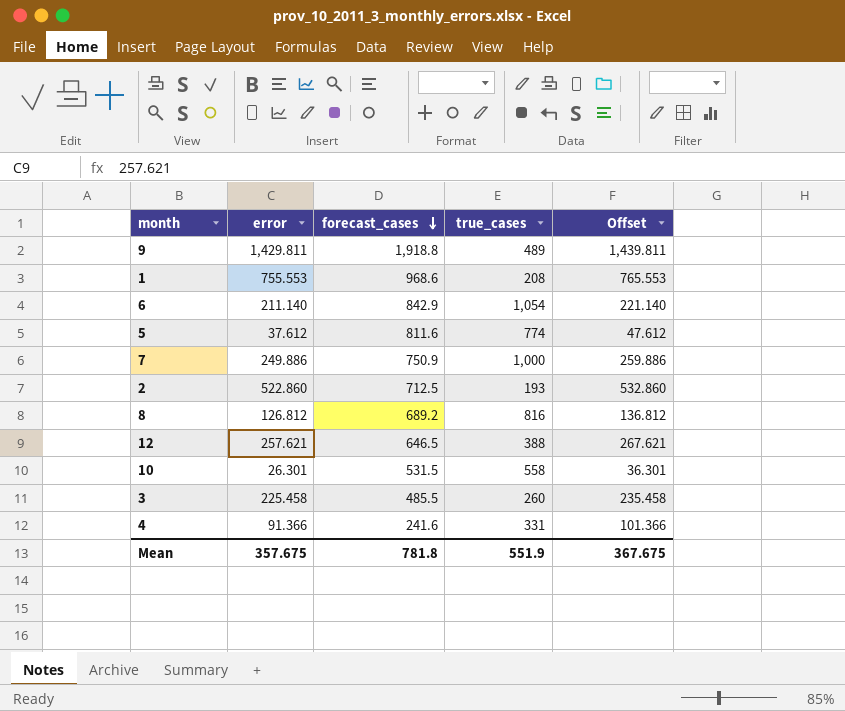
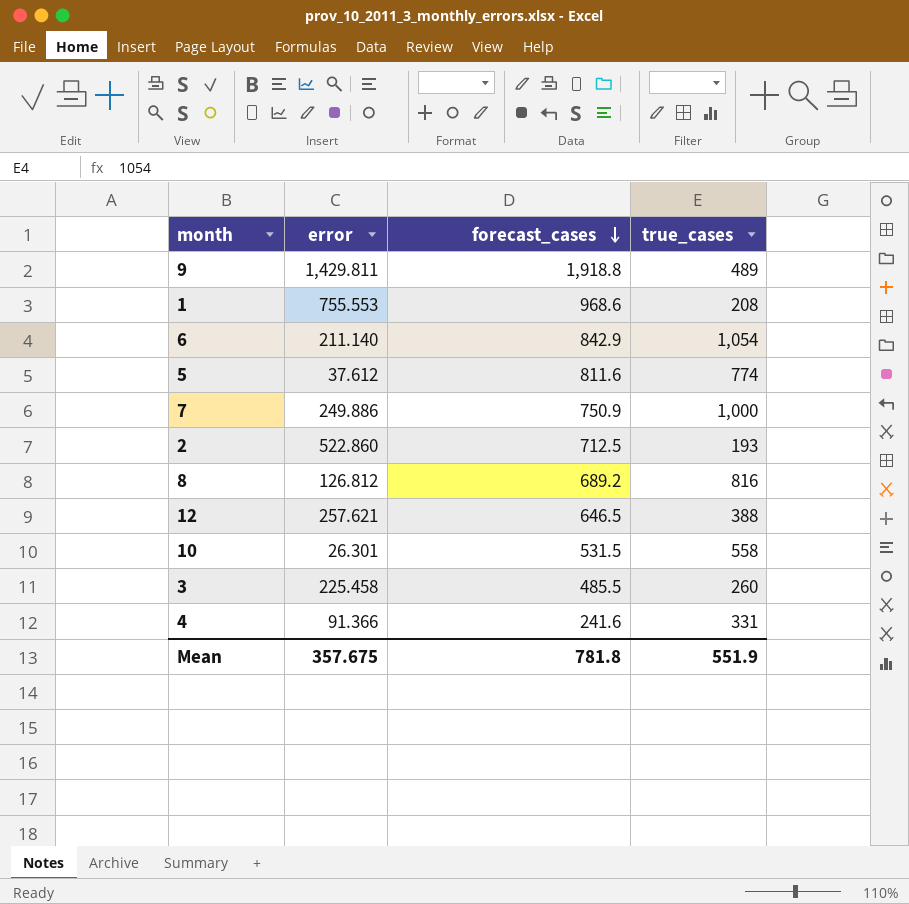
column Offset | formula: [error] + 10 -> none

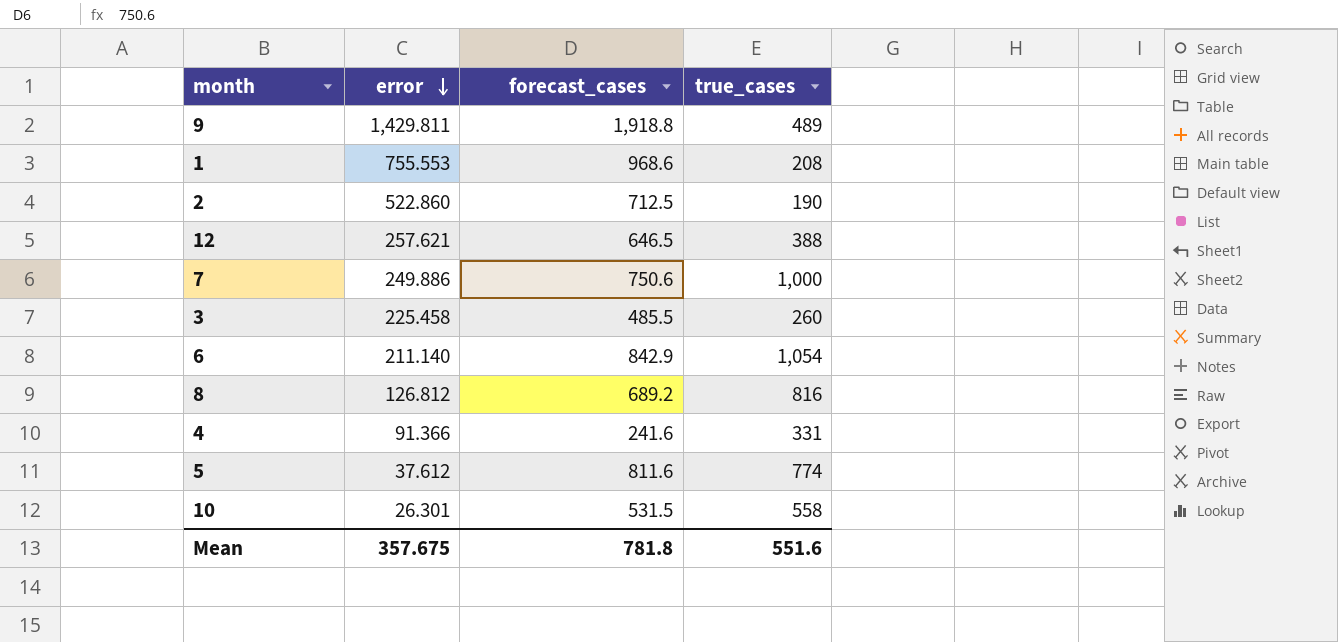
row order: forecast_cases descending -> error descending
2 | true_cases: 193 -> 190
7 | forecast_cases: 750.9 -> 750.6
Mean | true_cases: 551.9 -> 551.6

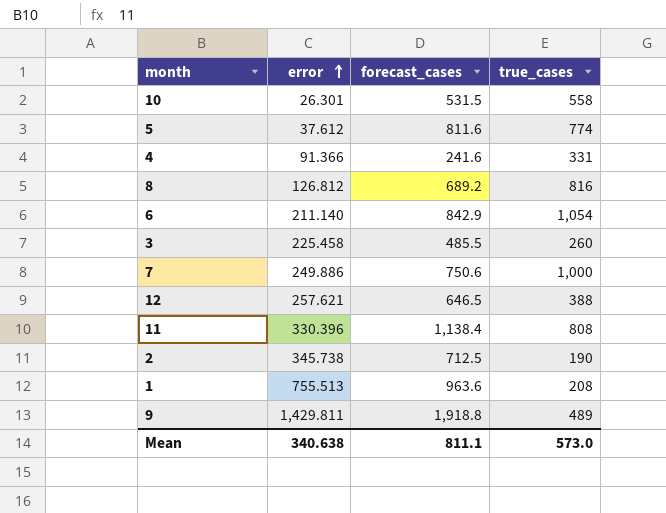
row order: error descending -> error ascending
row 11: none -> 330.396 | 1,138.4 | 808
2 | error: 522.860 -> 345.738
1 | error: 755.553 -> 755.513
1 | forecast_cases: 968.6 -> 963.6
Mean | error: 357.675 -> 340.638
Mean | forecast_cases: 781.8 -> 811.1
Mean | true_cases: 551.6 -> 573.0

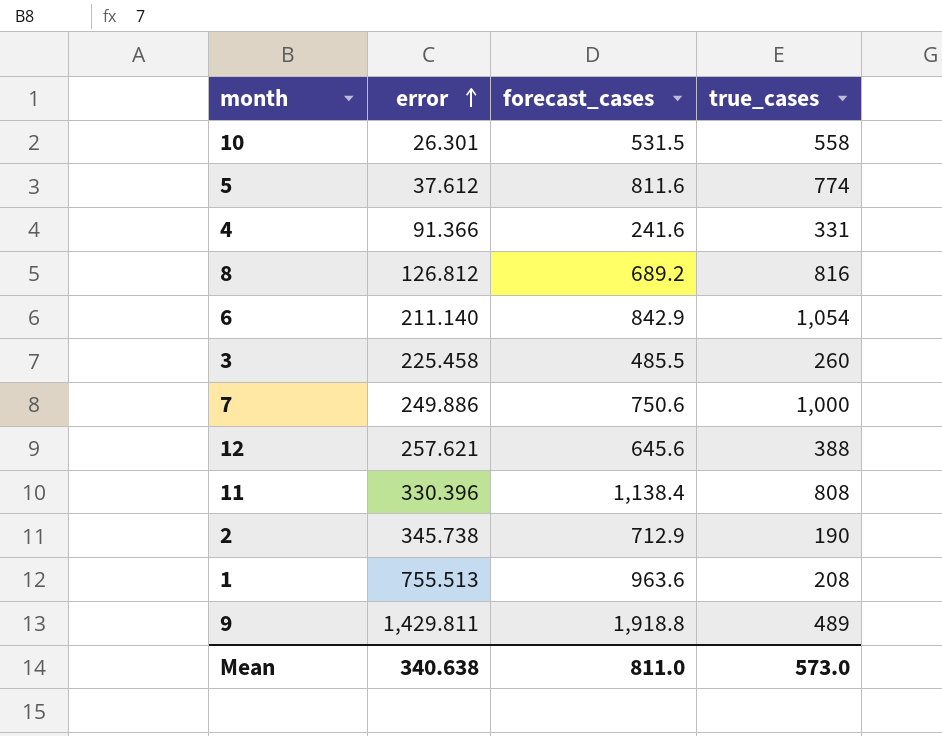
12 | forecast_cases: 646.5 -> 645.6
2 | forecast_cases: 712.5 -> 712.9
Mean | forecast_cases: 811.1 -> 811.0

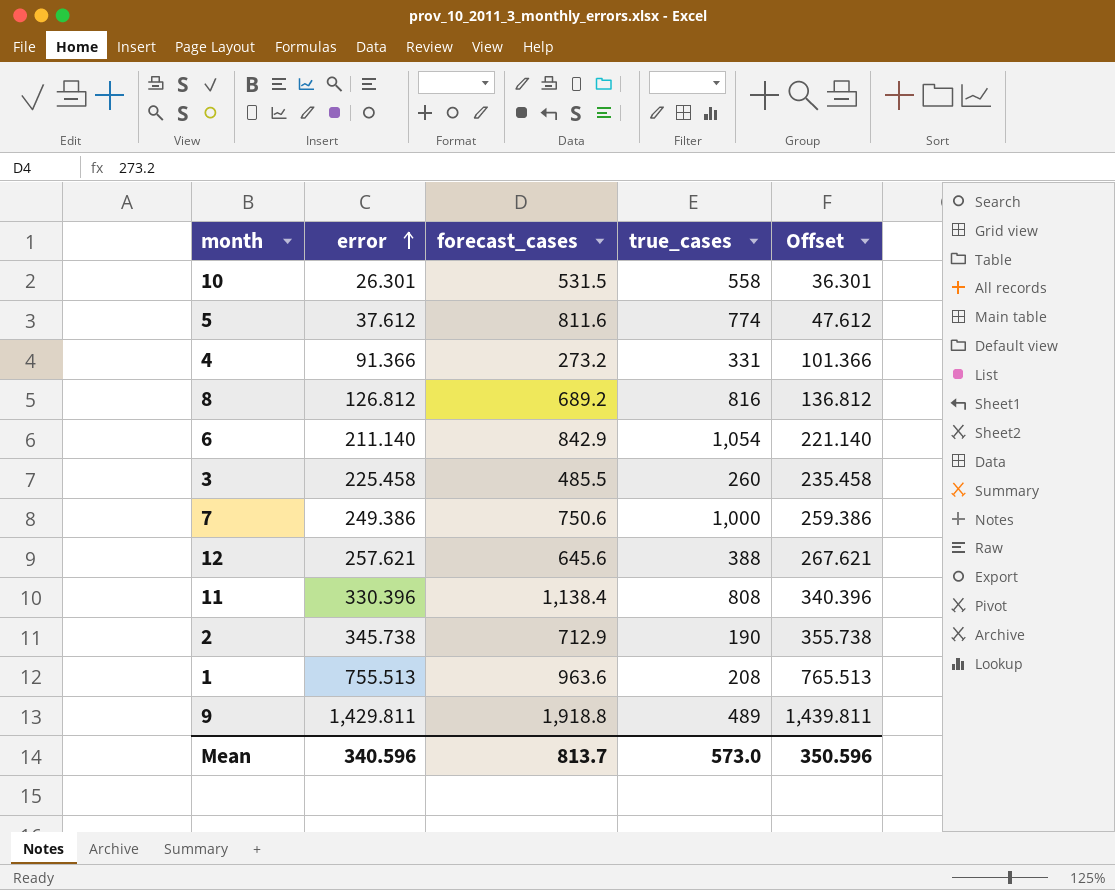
column Offset | formula: none -> [error] + 10
4 | forecast_cases: 241.6 -> 273.2
7 | error: 249.886 -> 249.386
Mean | error: 340.638 -> 340.596
Mean | forecast_cases: 811.0 -> 813.7

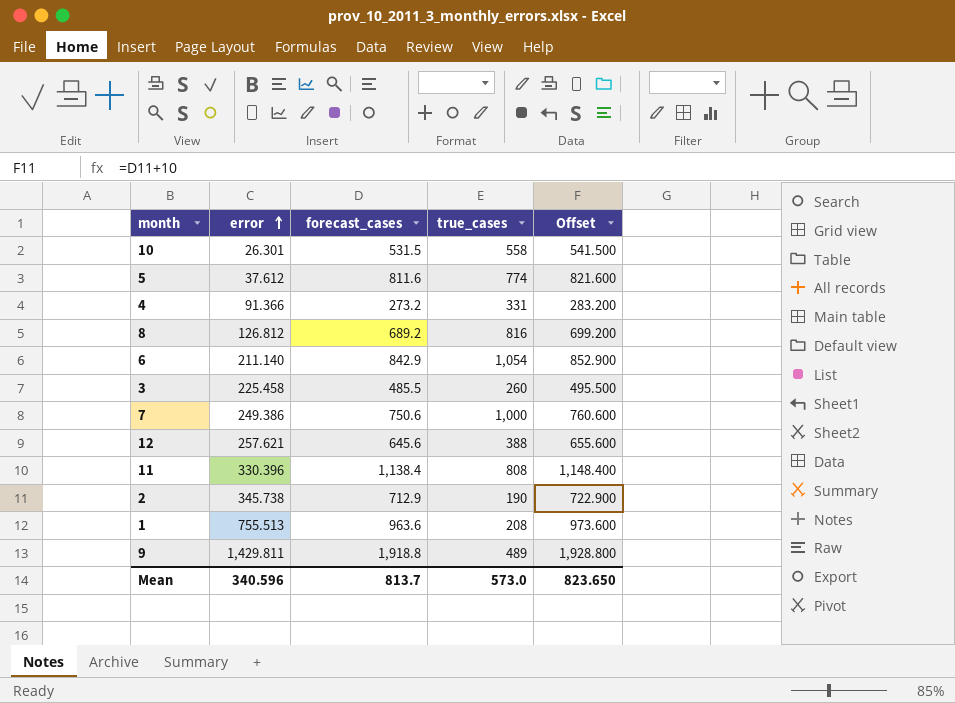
column Offset | formula: [error] + 10 -> [forecast_cases] + 10
Mean | Offset: 350.596 -> 823.650

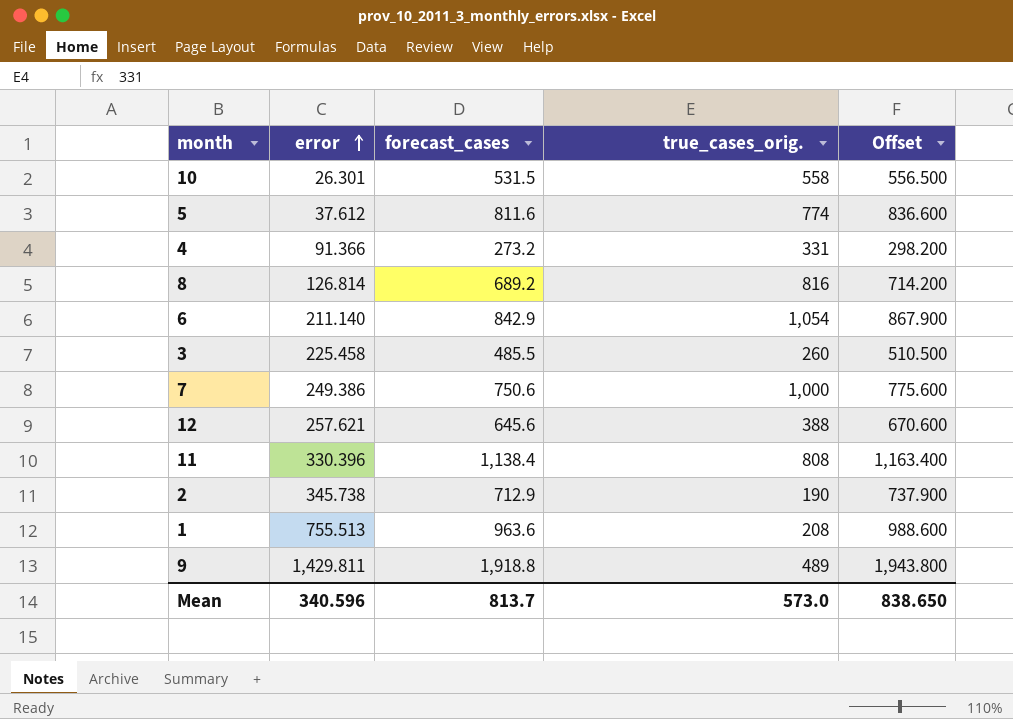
column name: true_cases -> true_cases_orig.
column Offset | formula: [forecast_cases] + 10 -> [forecast_cases] + 25
8 | error: 126.812 -> 126.814
Mean | Offset: 823.650 -> 838.650

